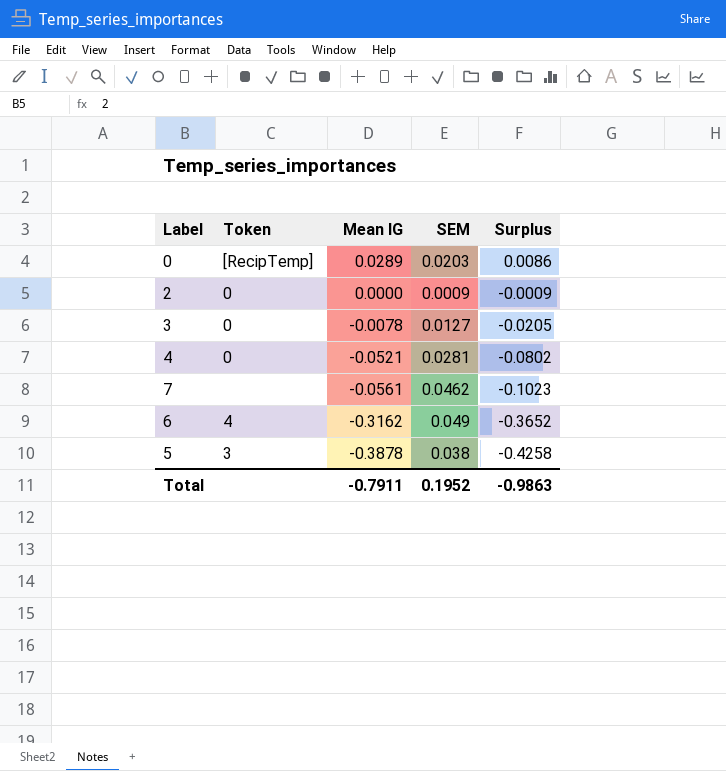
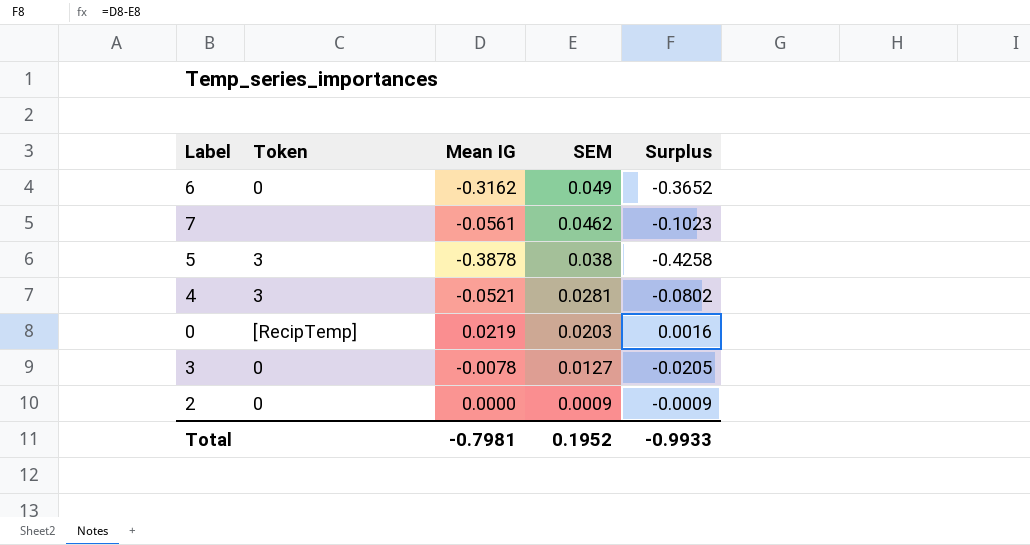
row order: Mean IG descending -> SEM descending
6 | Token: 4 -> 0
4 | Token: 0 -> 3
0 | Mean IG: 0.0289 -> 0.0219
0 | Surplus: 0.0086 -> 0.0016
Total | Mean IG: -0.7911 -> -0.7981
Total | Surplus: -0.9863 -> -0.9933

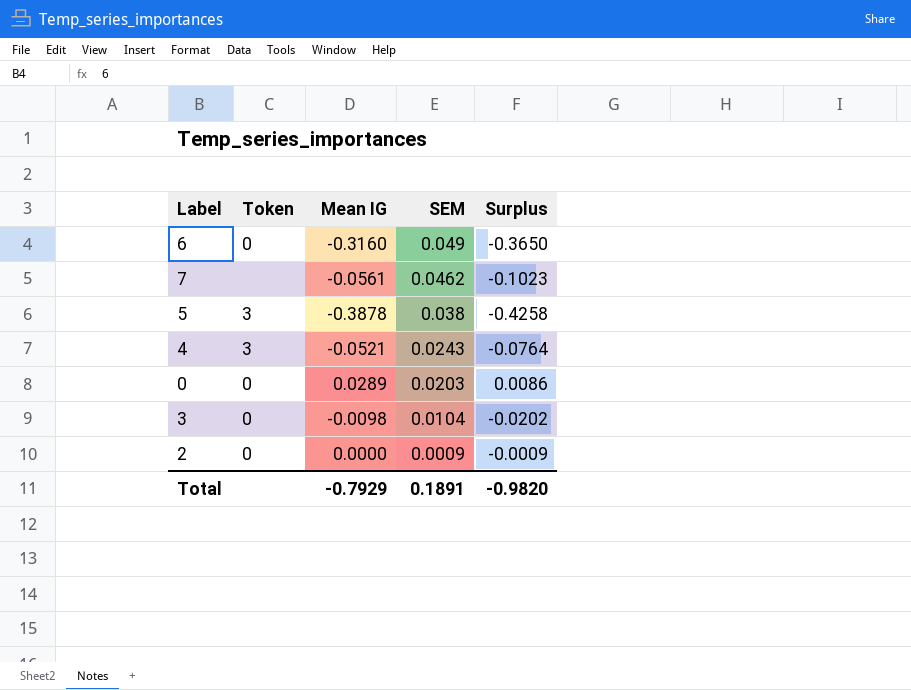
6 | Mean IG: -0.3162 -> -0.3160
6 | Surplus: -0.3652 -> -0.3650
4 | SEM: 0.0281 -> 0.0243
4 | Surplus: -0.0802 -> -0.0764
0 | Token: [RecipTemp] -> 0
0 | Mean IG: 0.0219 -> 0.0289
0 | Surplus: 0.0016 -> 0.0086
3 | Mean IG: -0.0078 -> -0.0098
3 | SEM: 0.0127 -> 0.0104
3 | Surplus: -0.0205 -> -0.0202
Total | Mean IG: -0.7981 -> -0.7929
Total | SEM: 0.1952 -> 0.1891
Total | Surplus: -0.9933 -> -0.9820

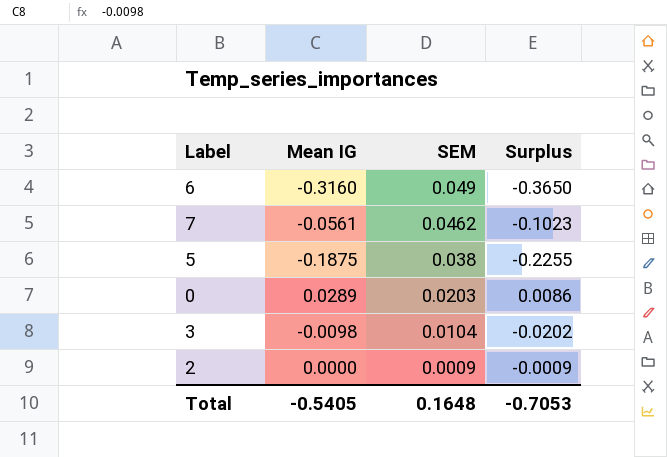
column Token | position: 2 -> none
row 4: 3 | -0.0521 | 0.0243 | -0.0764 -> none
5 | Mean IG: -0.3878 -> -0.1875
5 | Surplus: -0.4258 -> -0.2255
Total | Mean IG: -0.7929 -> -0.5405
Total | SEM: 0.1891 -> 0.1648
Total | Surplus: -0.9820 -> -0.7053

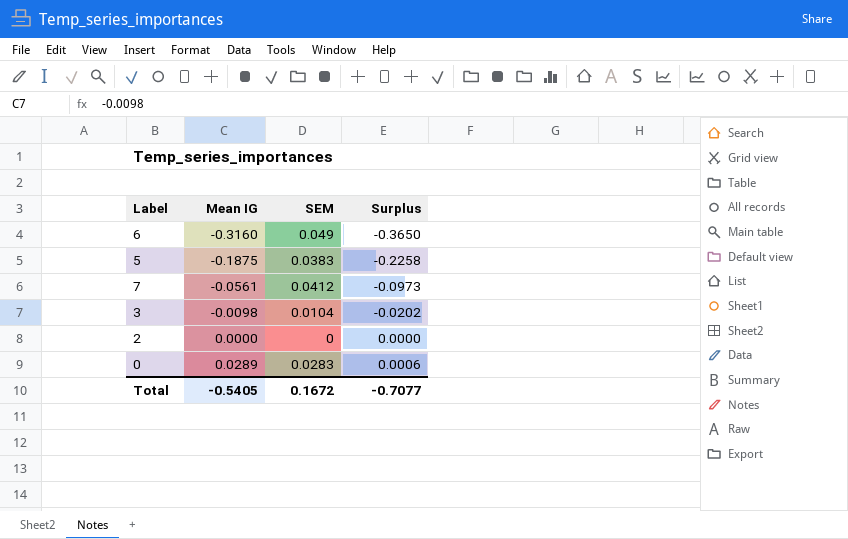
row order: SEM descending -> Mean IG ascending
5 | SEM: 0.038 -> 0.0383
5 | Surplus: -0.2255 -> -0.2258
7 | SEM: 0.0462 -> 0.0412
7 | Surplus: -0.1023 -> -0.0973
2 | SEM: 0.0009 -> 0
2 | Surplus: -0.0009 -> 0.0000
0 | SEM: 0.0203 -> 0.0283
0 | Surplus: 0.0086 -> 0.0006
Total | SEM: 0.1648 -> 0.1672
Total | Surplus: -0.7053 -> -0.7077

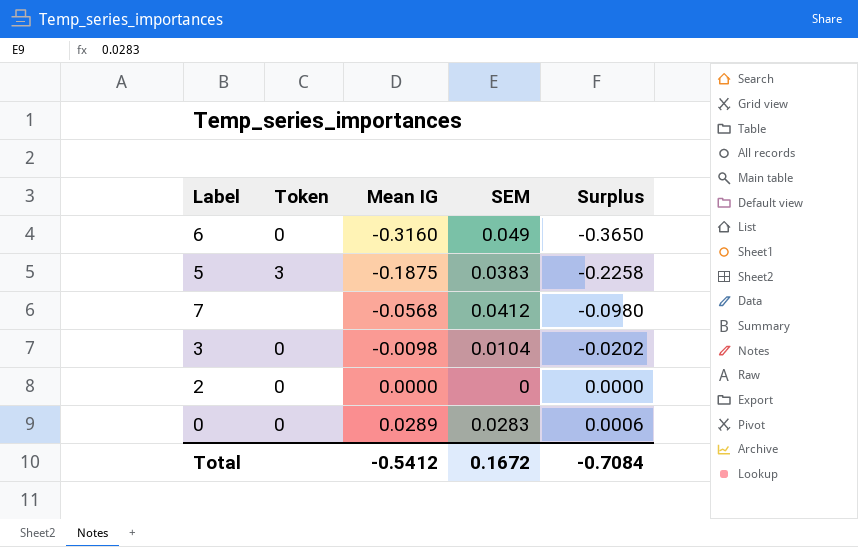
column Token | position: none -> 2
7 | Mean IG: -0.0561 -> -0.0568
7 | Surplus: -0.0973 -> -0.0980
Total | Mean IG: -0.5405 -> -0.5412
Total | Surplus: -0.7077 -> -0.7084

